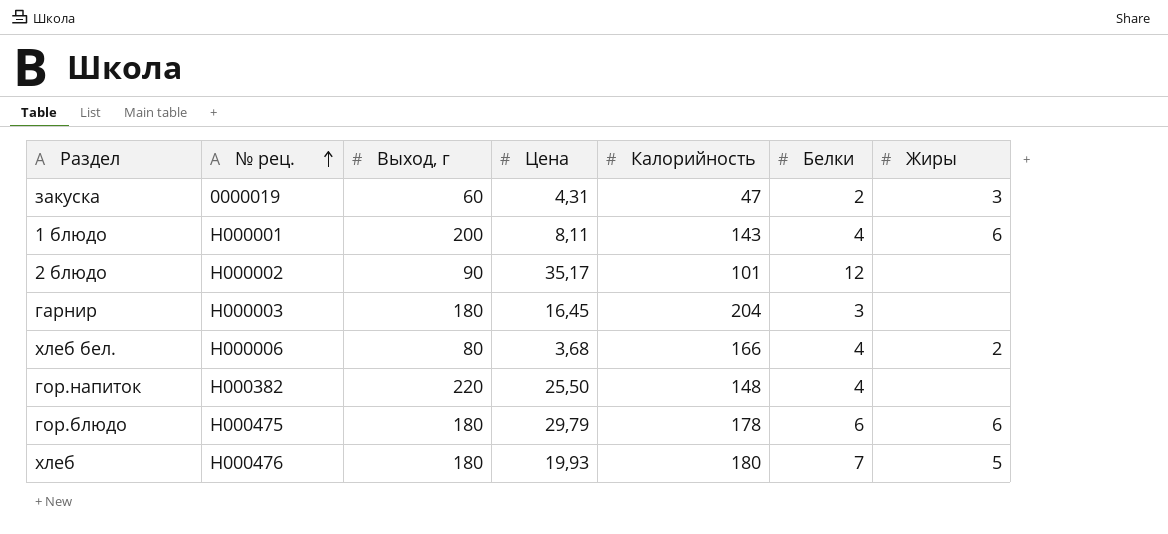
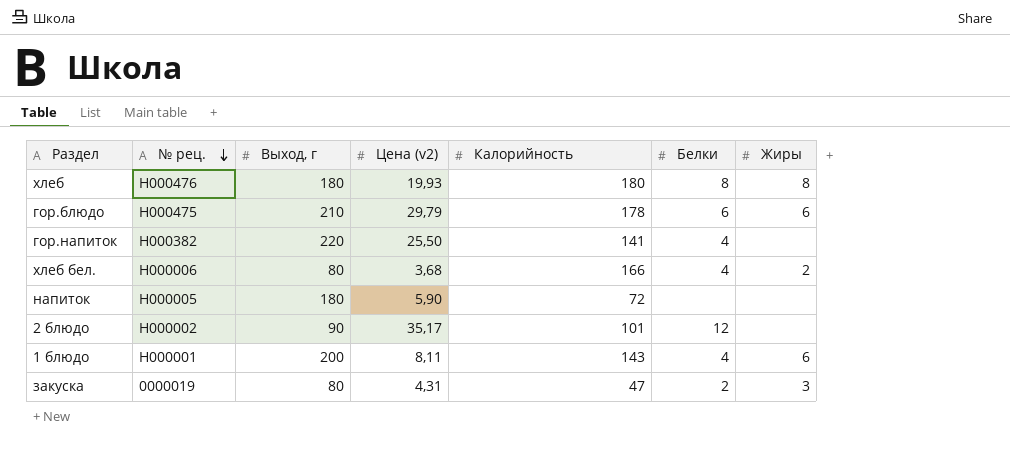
row order: № рец. ascending -> № рец. descending
column name: Цена -> Цена (v2)
row гарнир: Н000003 | 180 | 16,45 | 204 | 3 | none -> none
хлеб | Белки: 7 -> 8
хлеб | Жиры: 5 -> 8
гор.блюдо | Выход, г: 180 -> 210
гор.напиток | Калорийность: 148 -> 141
row напиток: none -> Н000005 | 180 | 5,90 | 72 | none | none
закуска | Выход, г: 60 -> 80

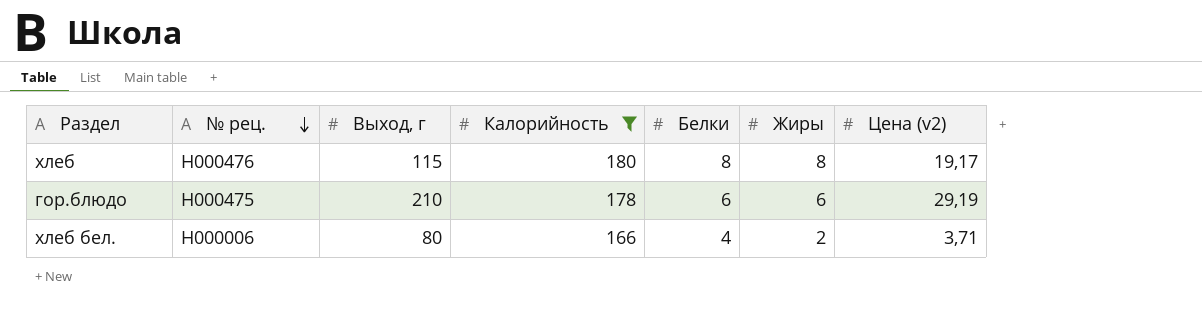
filter: none -> Калорийность >= 166
column Цена (v2) | position: 4 -> 7
хлеб | Выход, г: 180 -> 115
хлеб | Цена (v2): 19,93 -> 19,17
гор.блюдо | Цена (v2): 29,79 -> 29,19
хлеб бел. | Цена (v2): 3,68 -> 3,71

